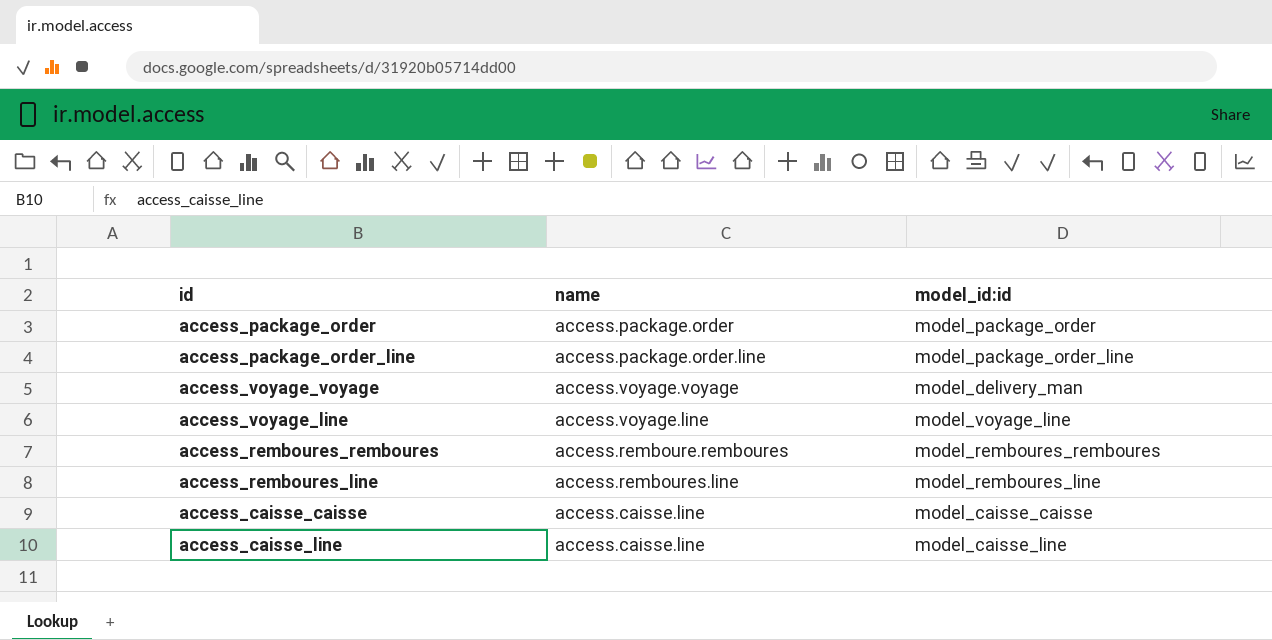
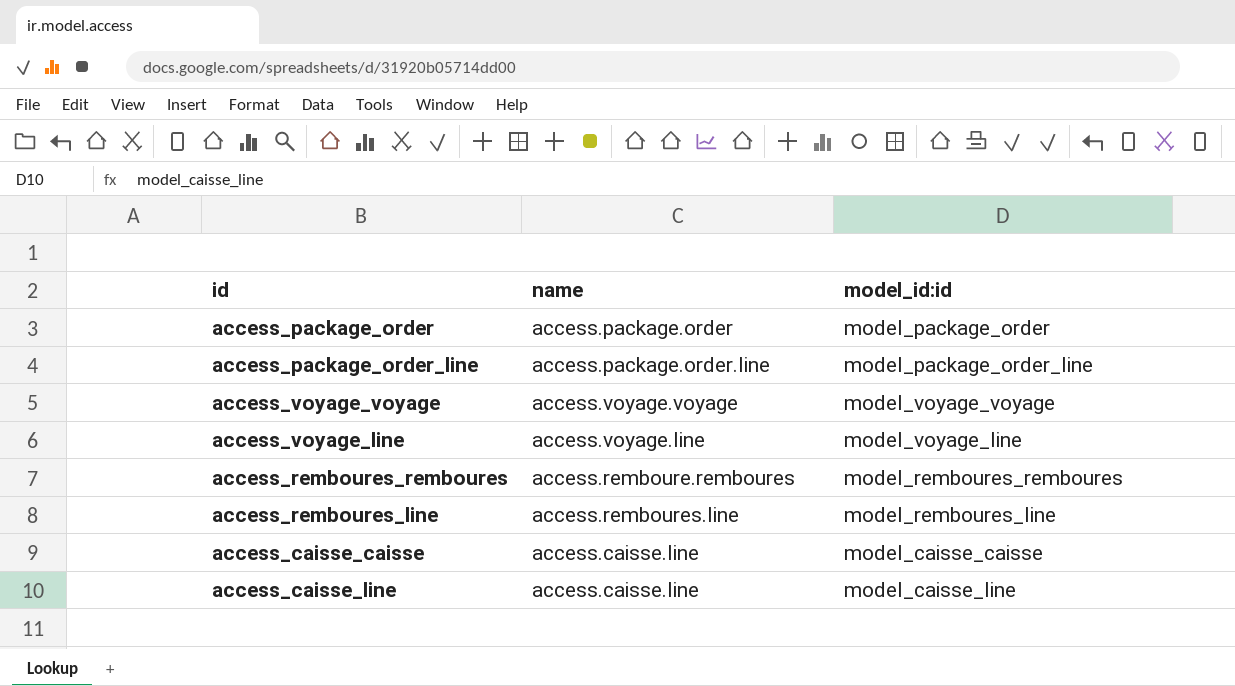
access_voyage_voyage | model_id:id: model_delivery_man -> model_voyage_voyage

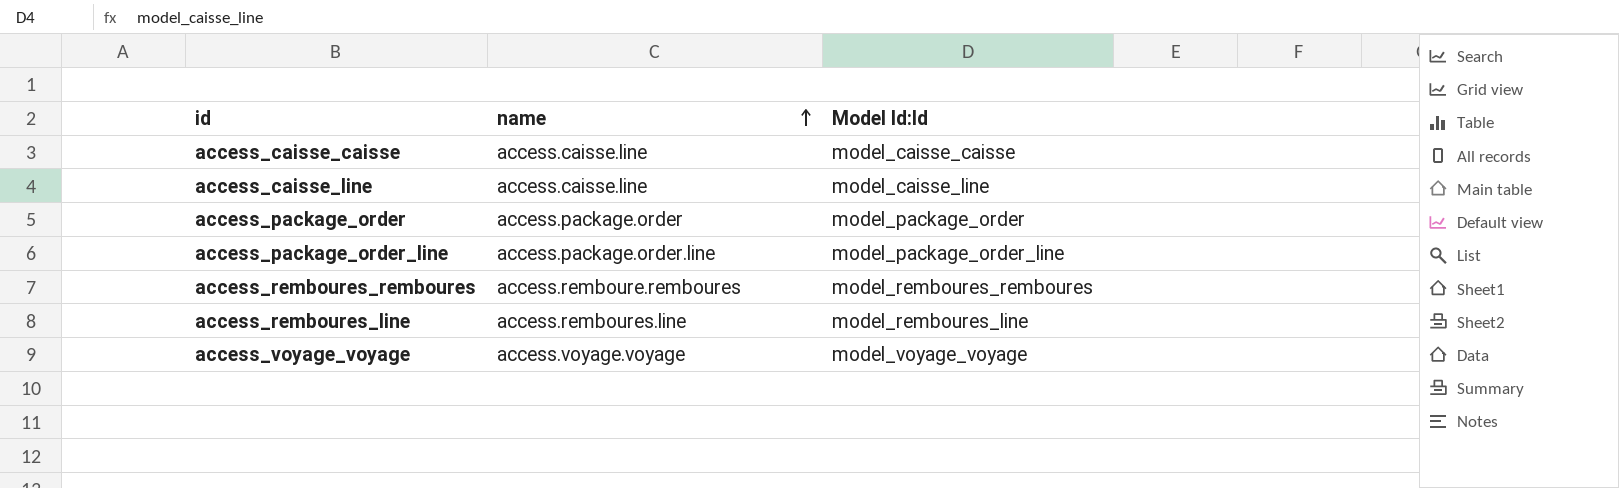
row order: none -> name ascending
column name: model_id:id -> Model Id:Id
row access_voyage_line: access.voyage.line | model_voyage_line -> none

